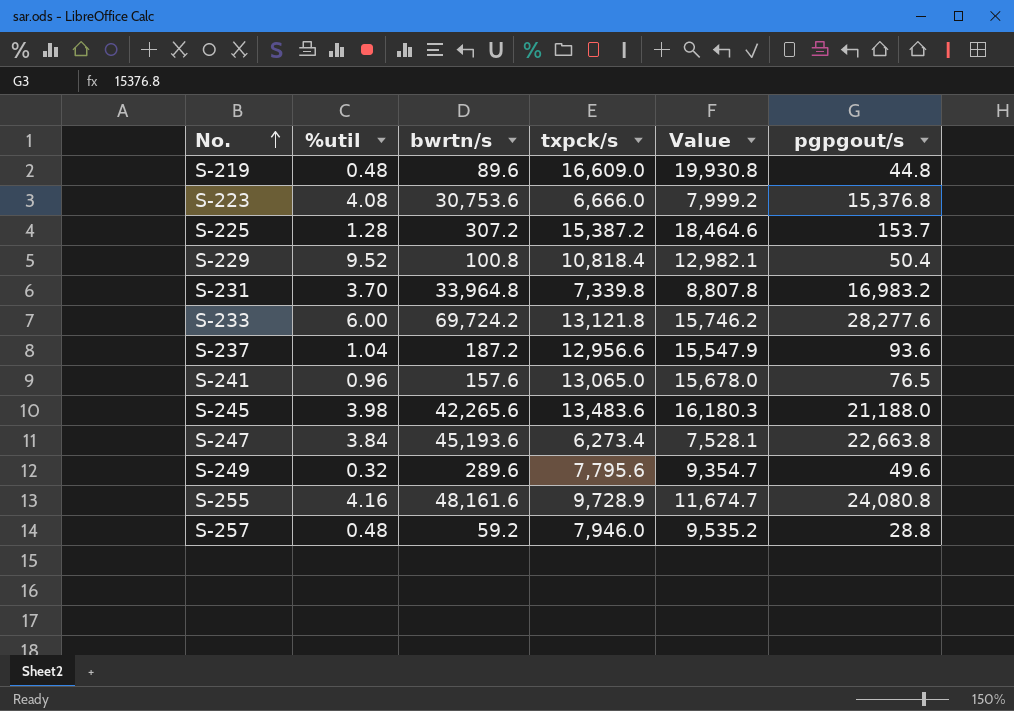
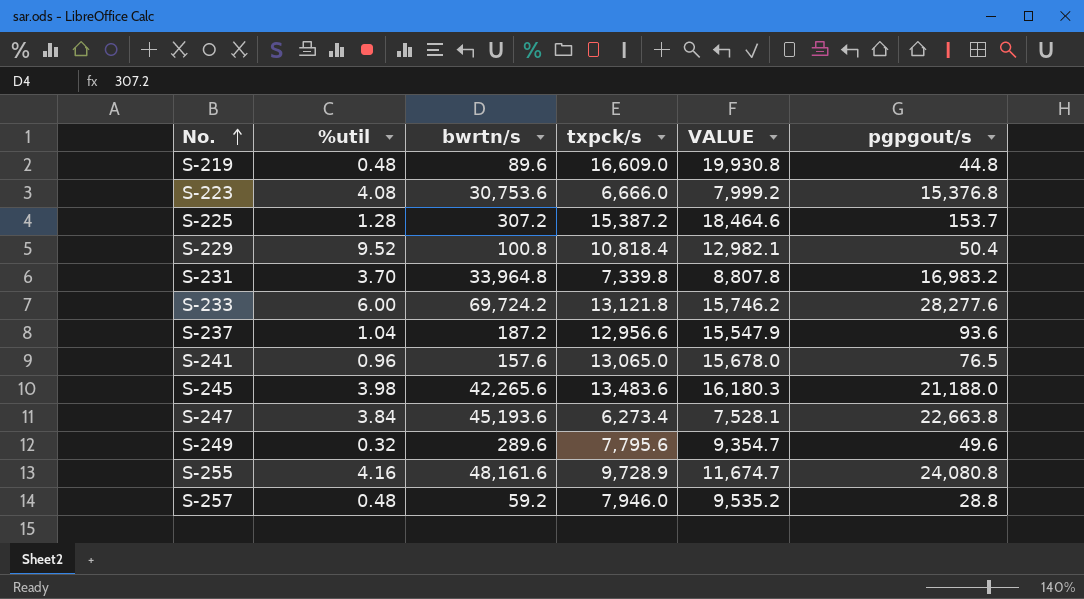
column name: Value -> VALUE

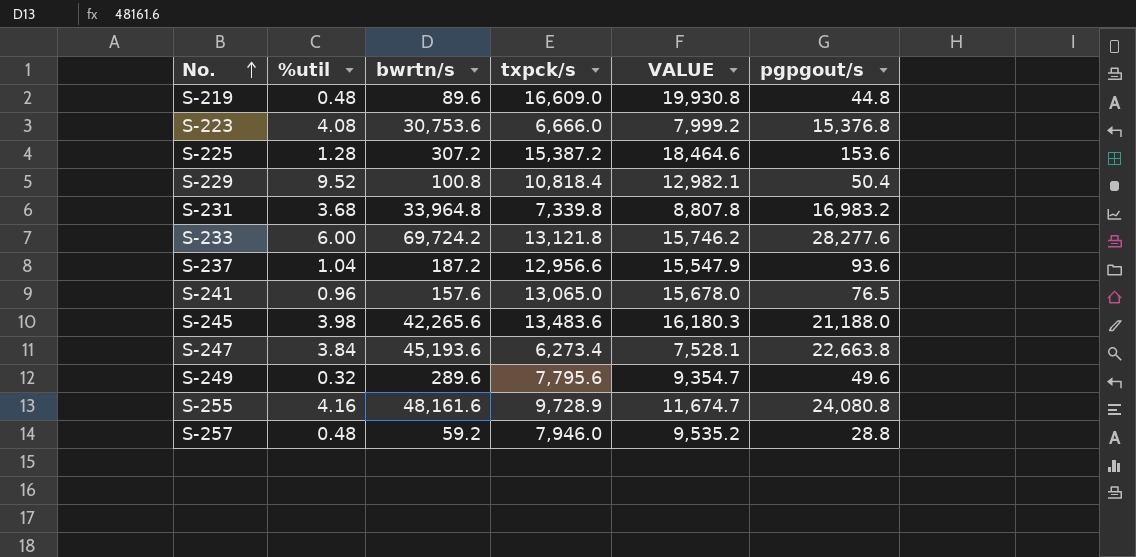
S-225 | pgpgout/s: 153.7 -> 153.6
S-231 | %util: 3.70 -> 3.68

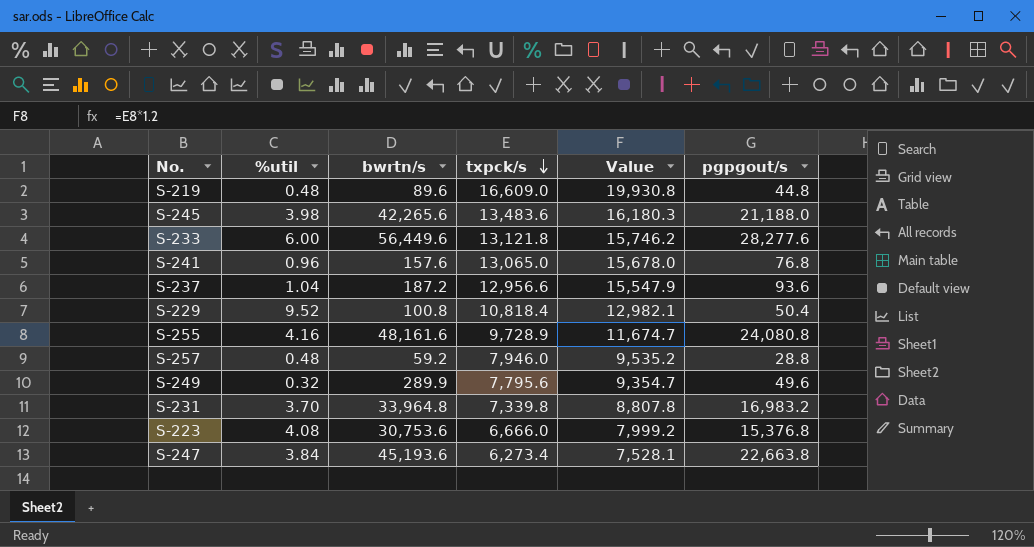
row order: No. ascending -> txpck/s descending
column name: VALUE -> Value
row S-225: 1.28 | 307.2 | 15,387.2 | 18,464.6 | 153.6 -> none
S-233 | bwrtn/s: 69,724.2 -> 56,449.6
S-241 | pgpgout/s: 76.5 -> 76.8
S-249 | bwrtn/s: 289.6 -> 289.9
S-231 | %util: 3.68 -> 3.70

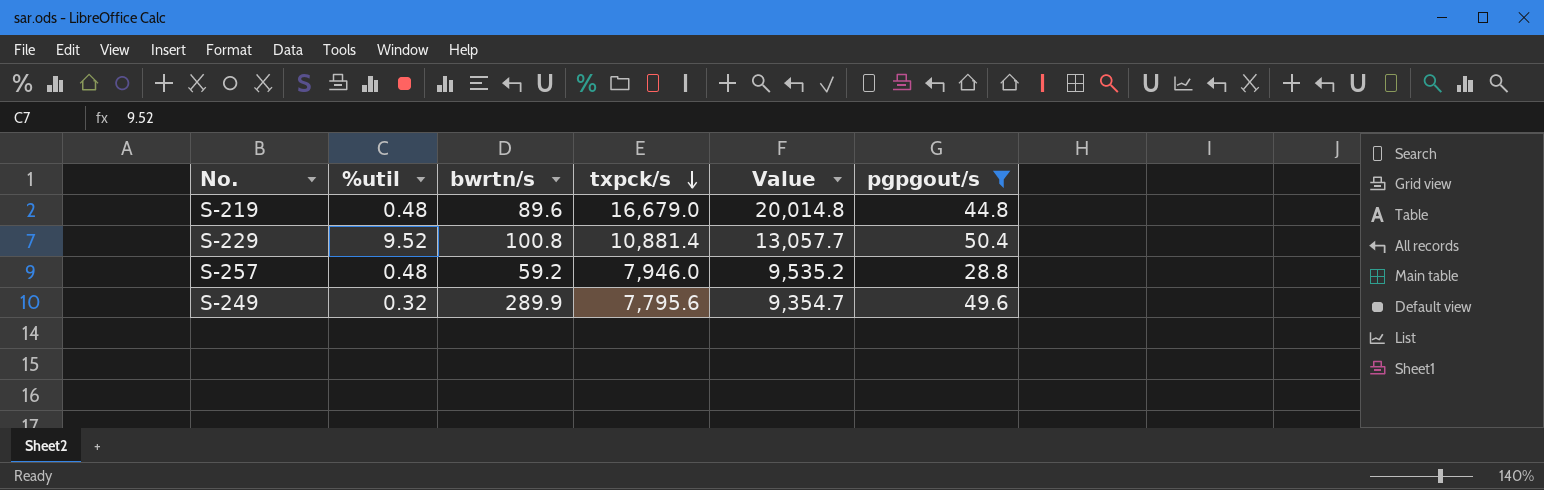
filter: none -> pgpgout/s <= 50.4
S-219 | txpck/s: 16,609.0 -> 16,679.0
S-219 | Value: 19,930.8 -> 20,014.8
S-229 | txpck/s: 10,818.4 -> 10,881.4
S-229 | Value: 12,982.1 -> 13,057.7

